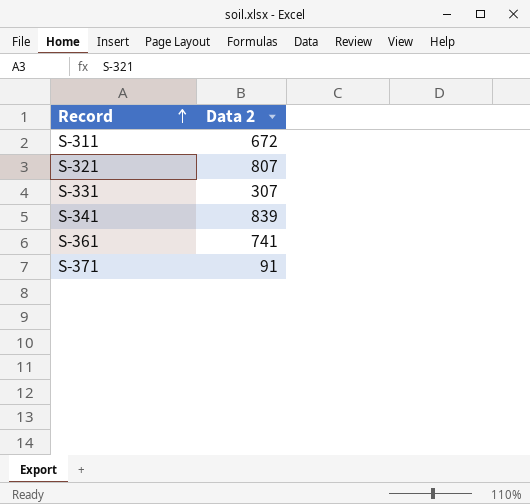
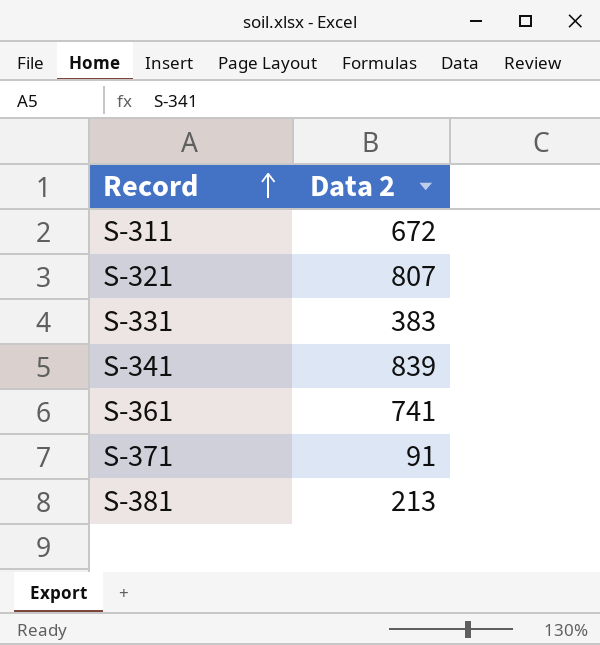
S-331 | Data 2: 307 -> 383
row S-381: none -> 213

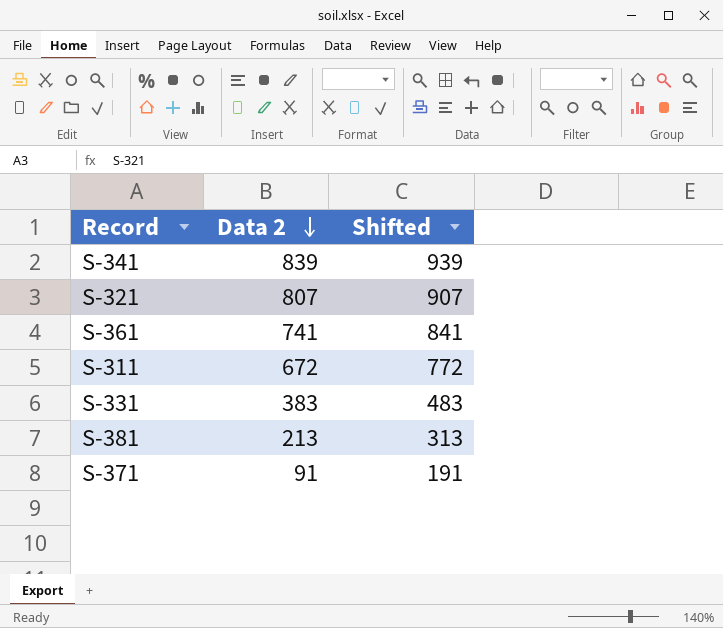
row order: Record ascending -> Data 2 descending
column Shifted | formula: none -> [Data 2] + 100

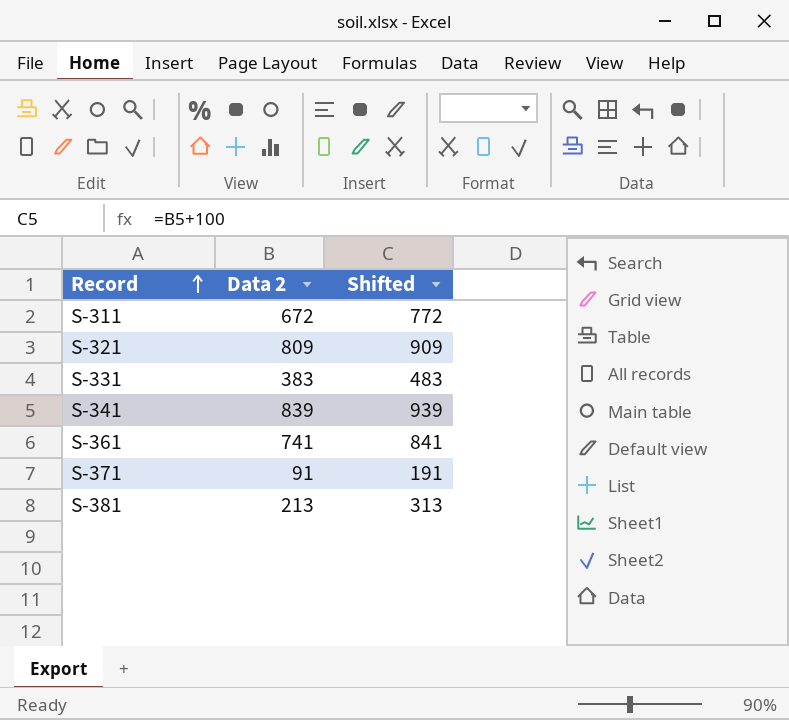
row order: Data 2 descending -> Record ascending
S-321 | Data 2: 807 -> 809
S-321 | Shifted: 907 -> 909

